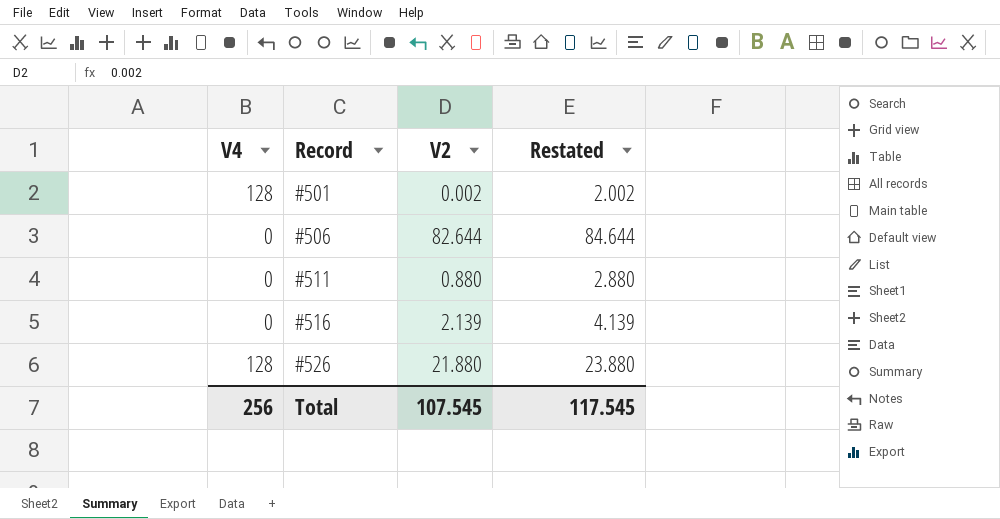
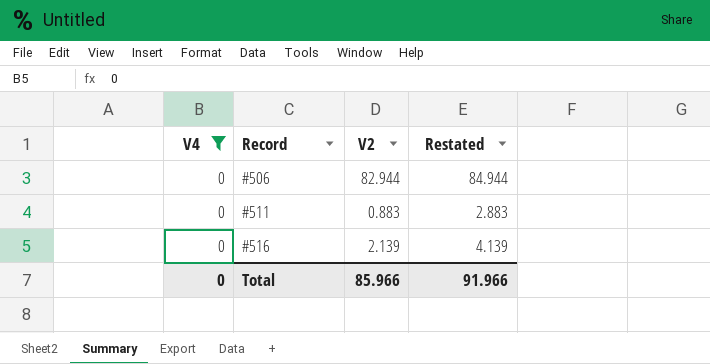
filter: none -> V4 = 0
#506 | V2: 82.644 -> 82.944
#506 | Restated: 84.644 -> 84.944
#511 | V2: 0.880 -> 0.883
#511 | Restated: 2.880 -> 2.883
Total | V4: 256 -> 0
Total | V2: 107.545 -> 85.966
Total | Restated: 117.545 -> 91.966

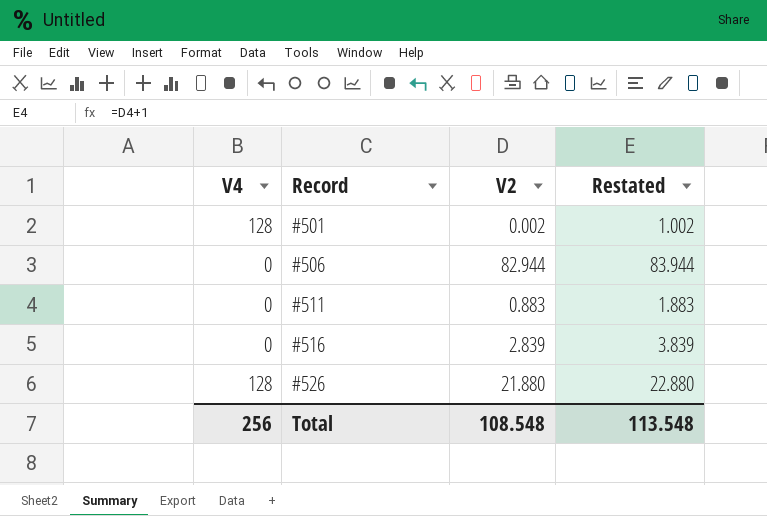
filter: V4 = 0 -> none
column Restated | formula: [V2] + 2 -> [V2] + 1
#516 | V2: 2.139 -> 2.839
Total | V4: 0 -> 256
Total | V2: 85.966 -> 108.548
Total | Restated: 91.966 -> 113.548

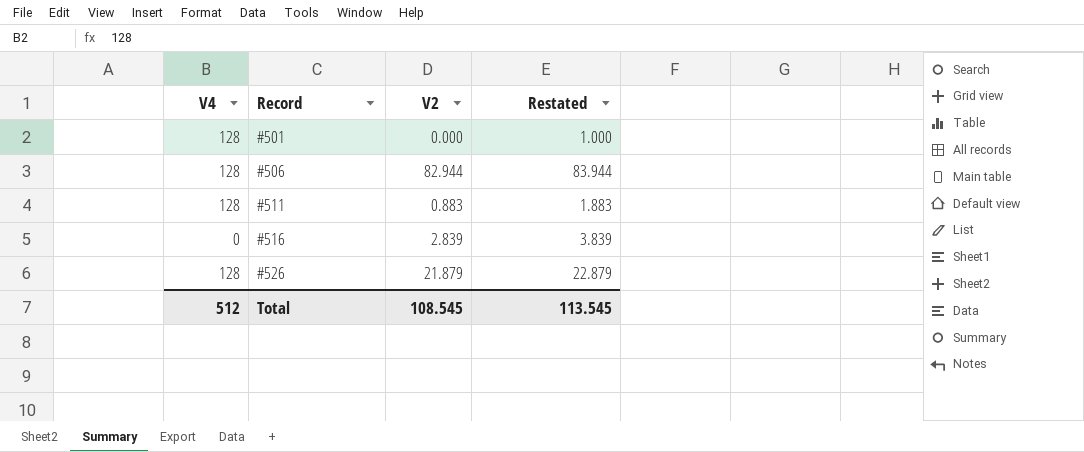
#501 | V2: 0.002 -> 0.000
#501 | Restated: 1.002 -> 1.000
#506 | V4: 0 -> 128
#511 | V4: 0 -> 128
#526 | V2: 21.880 -> 21.879
#526 | Restated: 22.880 -> 22.879
Total | V4: 256 -> 512
Total | V2: 108.548 -> 108.545
Total | Restated: 113.548 -> 113.545

